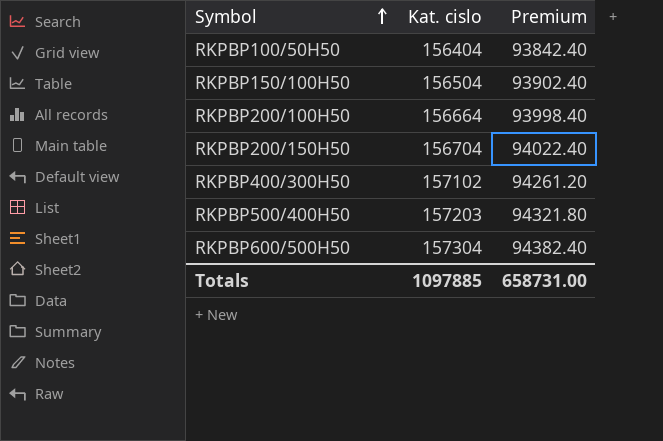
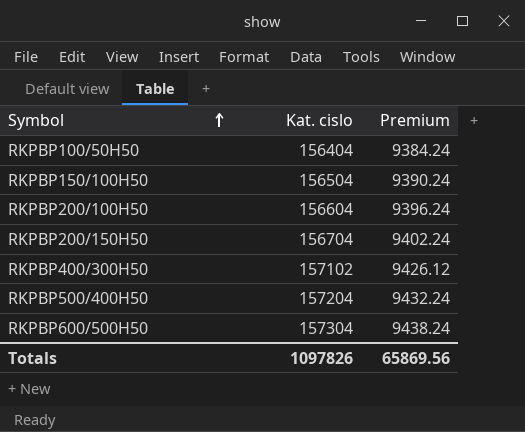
column Premium | formula: [Kat. cislo] * 0.6 -> [Kat. cislo] * 0.06
RKPBP200/100H50 | Kat. cislo: 156664 -> 156604
RKPBP500/400H50 | Kat. cislo: 157203 -> 157204
Totals | Kat. cislo: 1097885 -> 1097826
Totals | Premium: 658731.00 -> 65869.56

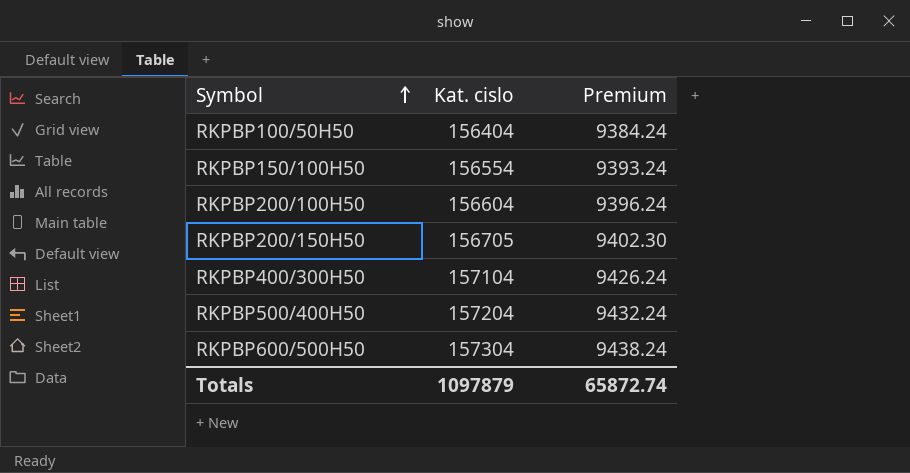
RKPBP150/100H50 | Kat. cislo: 156504 -> 156554
RKPBP150/100H50 | Premium: 9390.24 -> 9393.24
RKPBP200/150H50 | Kat. cislo: 156704 -> 156705
RKPBP200/150H50 | Premium: 9402.24 -> 9402.30
RKPBP400/300H50 | Kat. cislo: 157102 -> 157104
RKPBP400/300H50 | Premium: 9426.12 -> 9426.24
Totals | Kat. cislo: 1097826 -> 1097879
Totals | Premium: 65869.56 -> 65872.74

